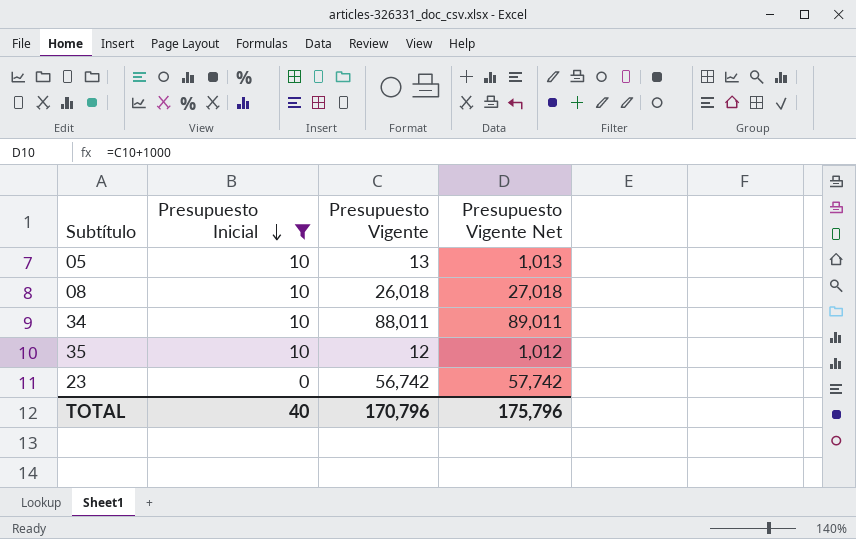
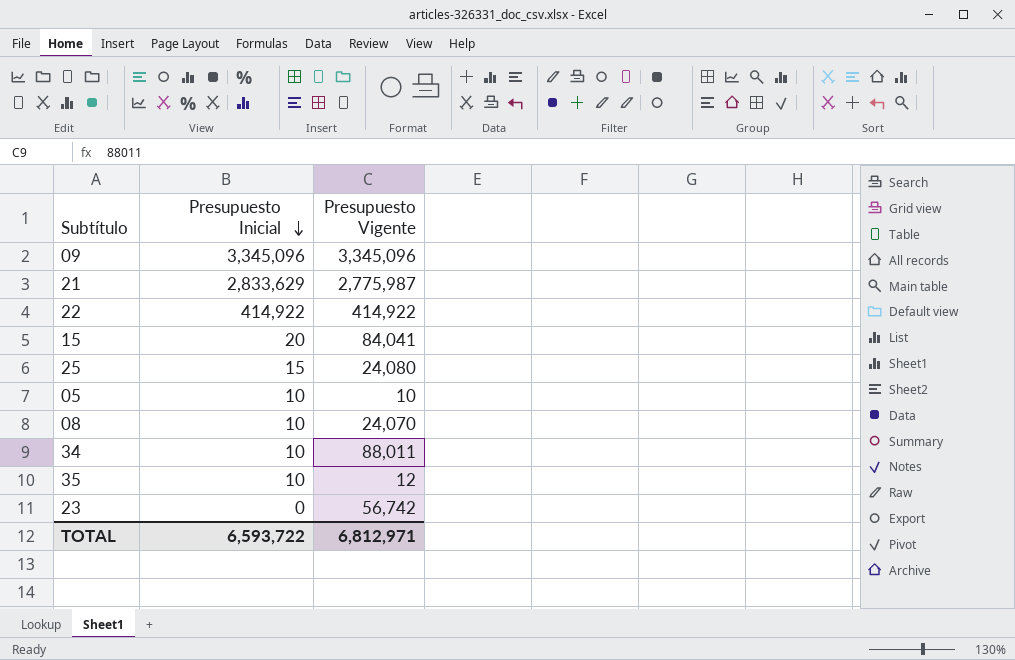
filter: Presupuesto Inicial <= 10 -> none
column Presupuesto Vigente Net | formula: [Presupuesto Vigente] + 1000 -> none
05 | Presupuesto Vigente: 13 -> 10
08 | Presupuesto Vigente: 26,018 -> 24,070
TOTAL | Presupuesto Inicial: 40 -> 6,593,722
TOTAL | Presupuesto Vigente: 170,796 -> 6,812,971

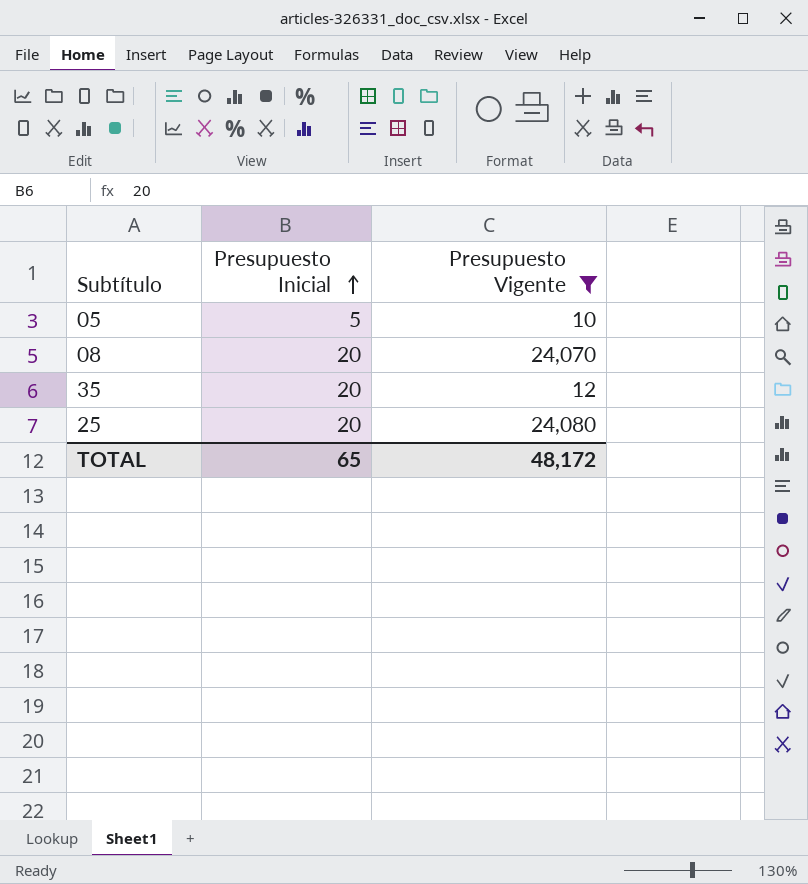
filter: none -> Presupuesto Vigente <= 24,080
row order: Presupuesto Inicial descending -> Presupuesto Inicial ascending
05 | Presupuesto Inicial: 10 -> 5
08 | Presupuesto Inicial: 10 -> 20
35 | Presupuesto Inicial: 10 -> 20
25 | Presupuesto Inicial: 15 -> 20
TOTAL | Presupuesto Inicial: 6,593,722 -> 65
TOTAL | Presupuesto Vigente: 6,812,971 -> 48,172

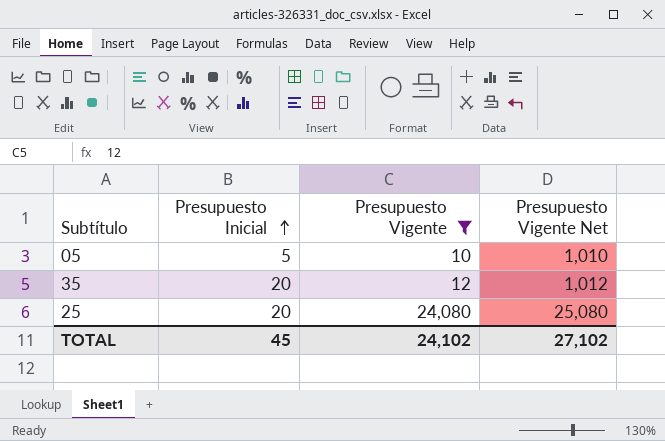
column Presupuesto Vigente Net | formula: none -> [Presupuesto Vigente] + 1000
row 08: 20 | 24,070 -> none
TOTAL | Presupuesto Inicial: 65 -> 45
TOTAL | Presupuesto Vigente: 48,172 -> 24,102

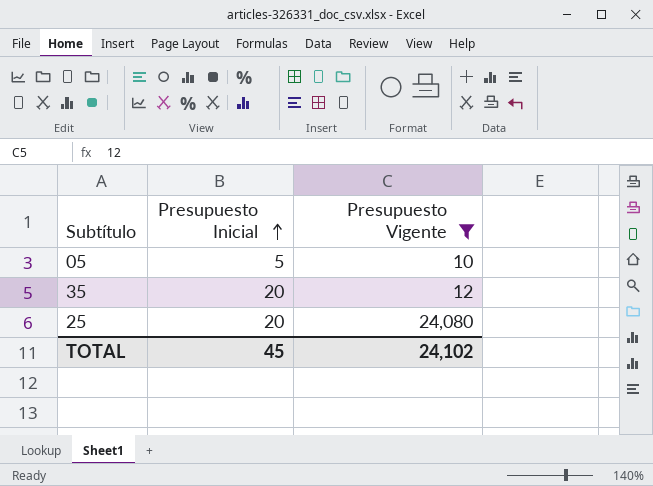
column Presupuesto Vigente Net | formula: [Presupuesto Vigente] + 1000 -> none

